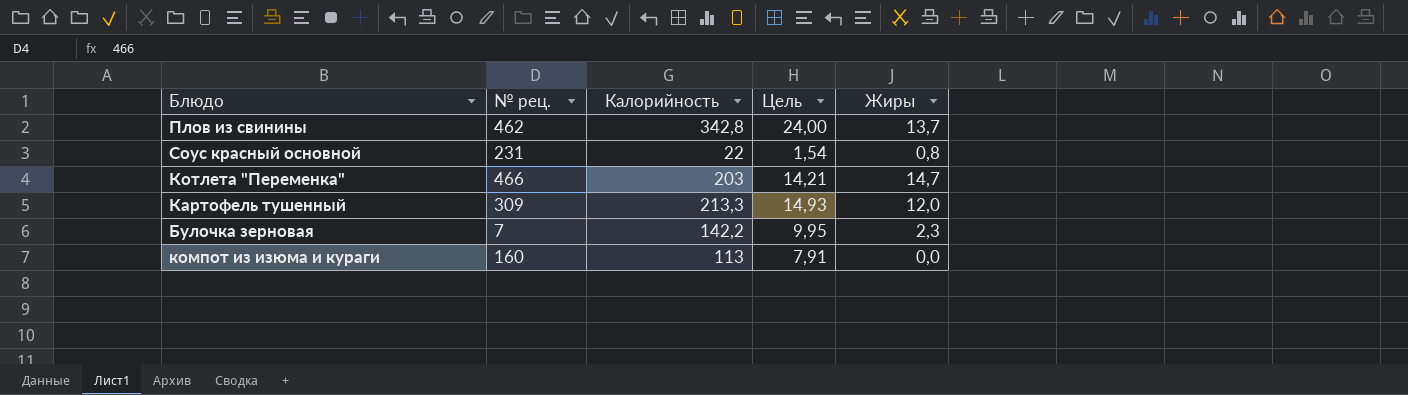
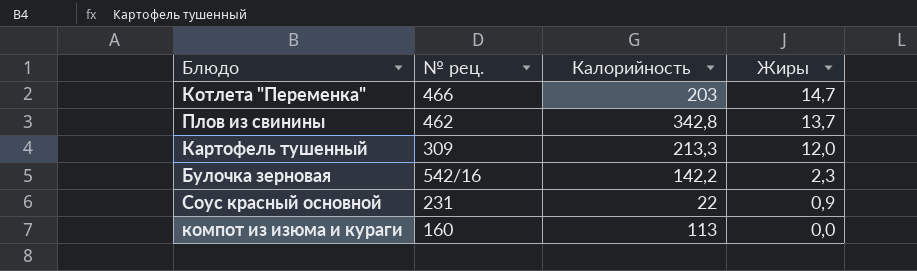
row order: none -> Жиры descending
column Цель | formula: [Калорийность] * 0,07 -> none
Булочка зерновая | № рец.: 7 -> 542/16
Соус красный основной | Жиры: 0,8 -> 0,9

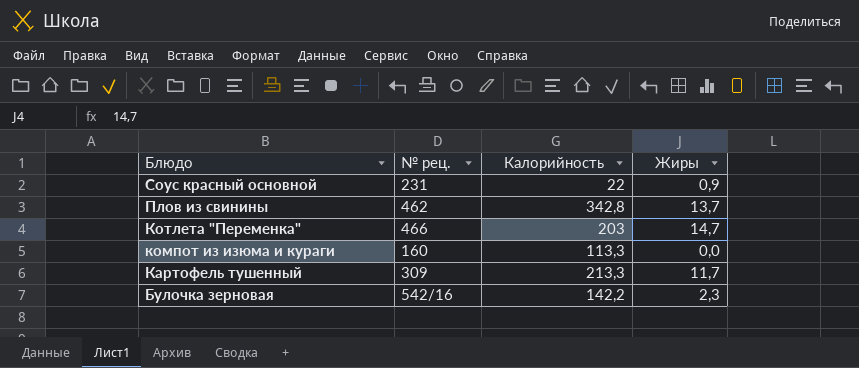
row order: Жиры descending -> Блюдо descending
компот из изюма и кураги | Калорийность: 113 -> 113,3
Картофель тушенный | Жиры: 12,0 -> 11,7

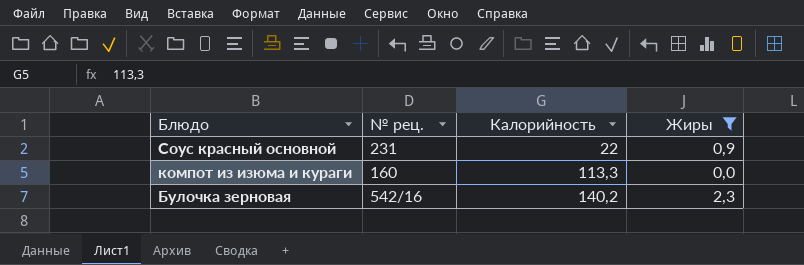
filter: none -> Жиры <= 2,3
Булочка зерновая | Калорийность: 142,2 -> 140,2

